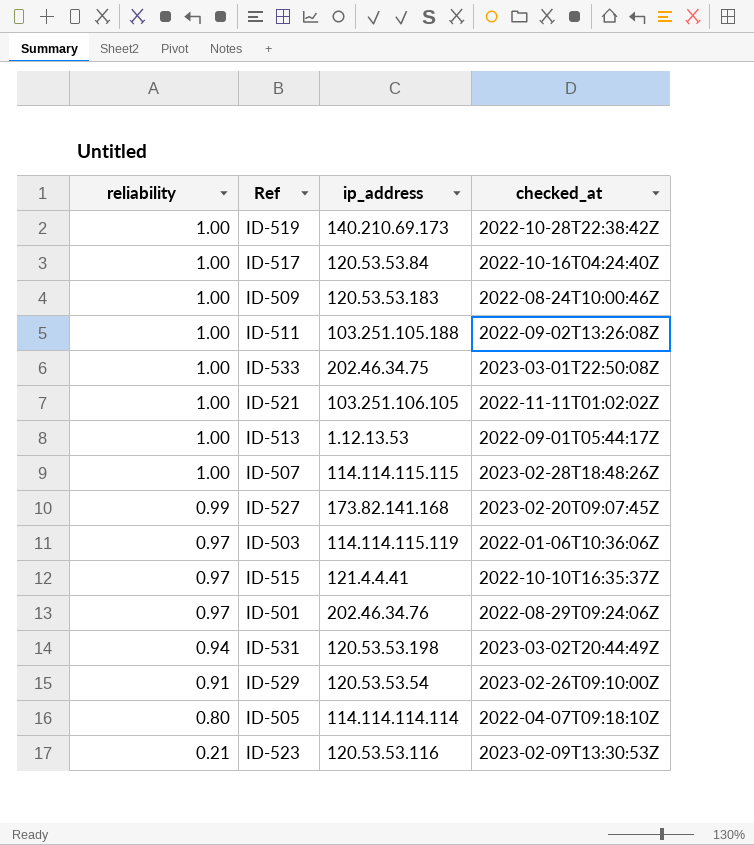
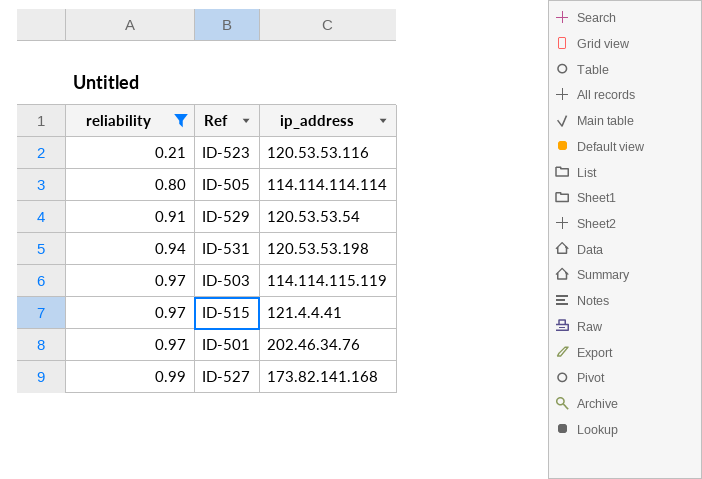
filter: none -> reliability != 1.00
row order: reliability descending -> reliability ascending
column checked_at | position: 4 -> none

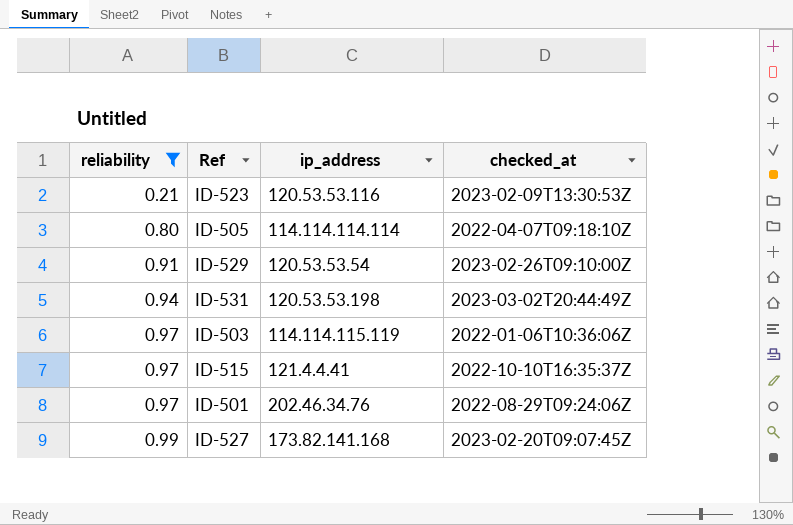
column checked_at | position: none -> 4

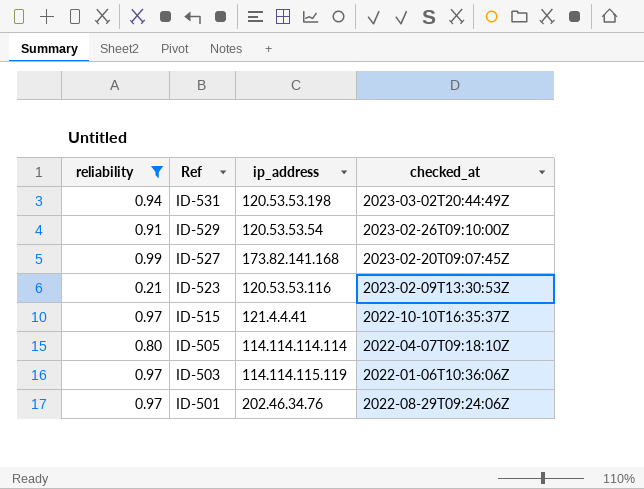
row order: reliability ascending -> Ref descending

